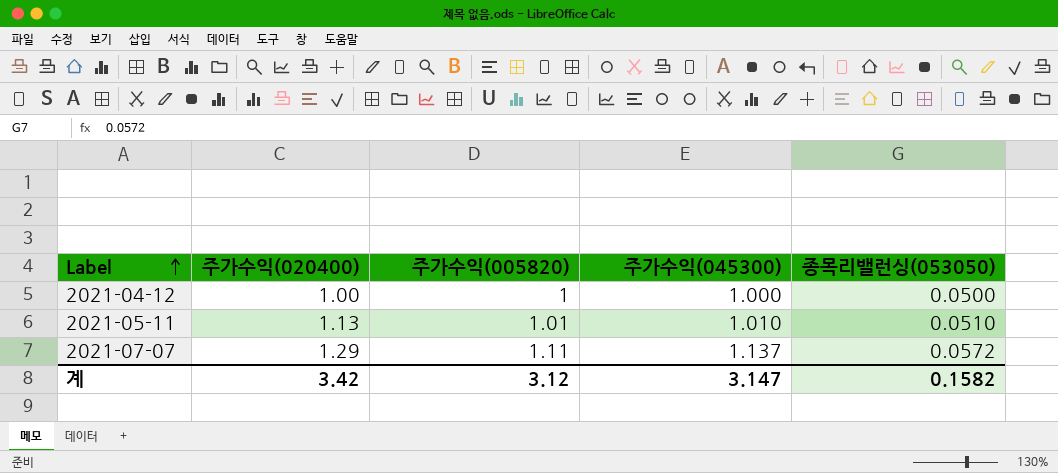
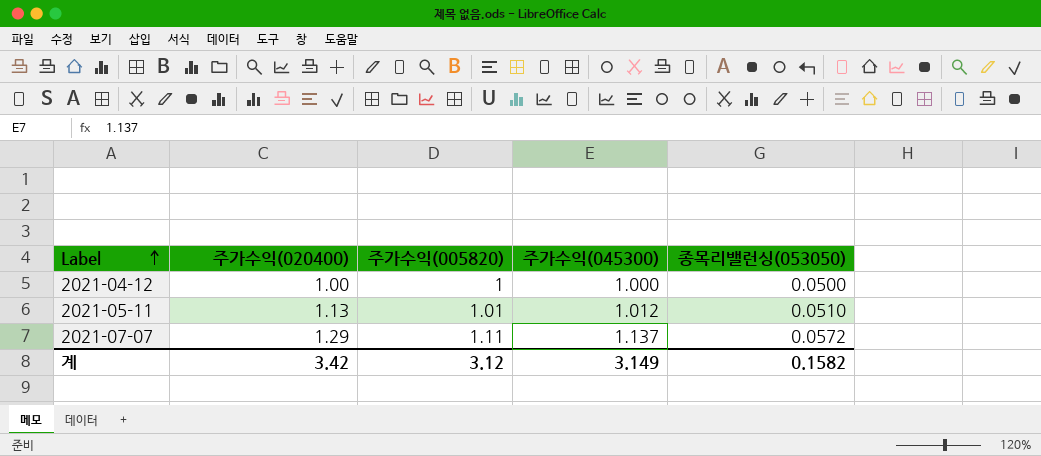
2021-05-11 | 주가수익(045300): 1.010 -> 1.012
계 | 주가수익(045300): 3.147 -> 3.149

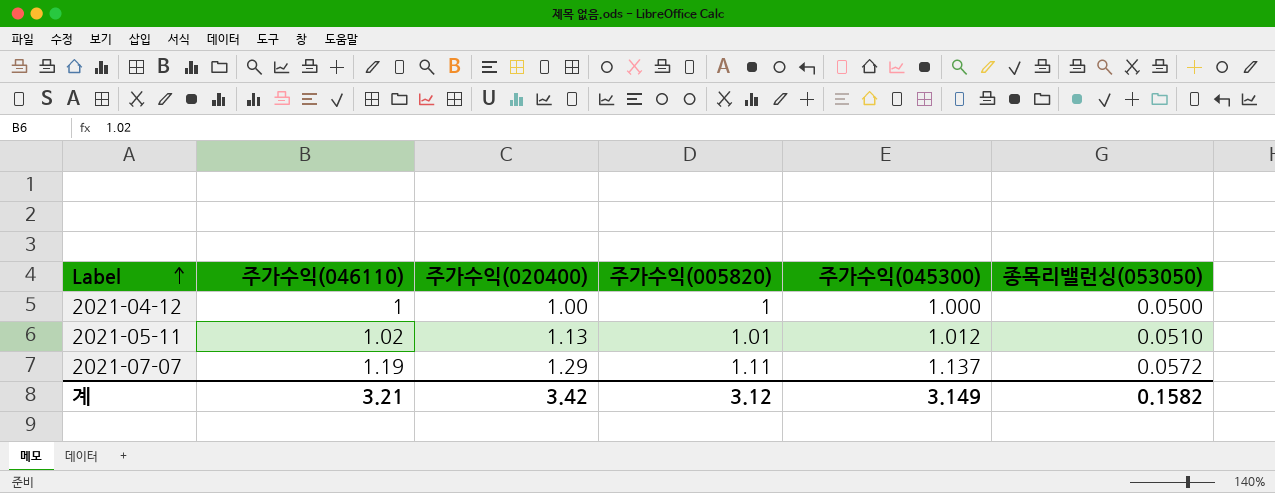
column 주가수익(046110) | position: none -> 2

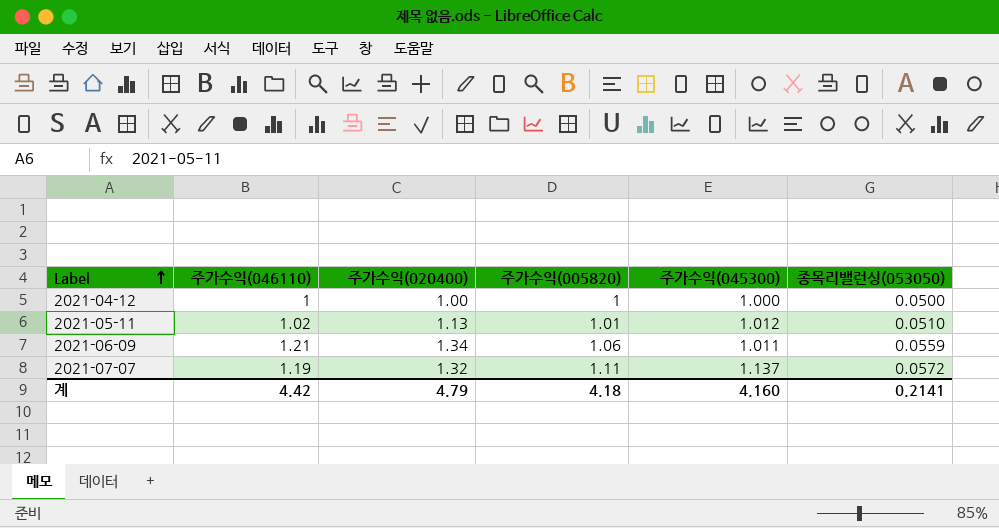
row 2021-06-09: none -> 1.21 | 1.34 | 1.06 | 1.011 | 0.0559
2021-07-07 | 주가수익(020400): 1.29 -> 1.32
계 | 주가수익(046110): 3.21 -> 4.42
계 | 주가수익(020400): 3.42 -> 4.79
계 | 주가수익(005820): 3.12 -> 4.18
계 | 주가수익(045300): 3.149 -> 4.160
계 | 종목리밸런싱(053050): 0.1582 -> 0.2141

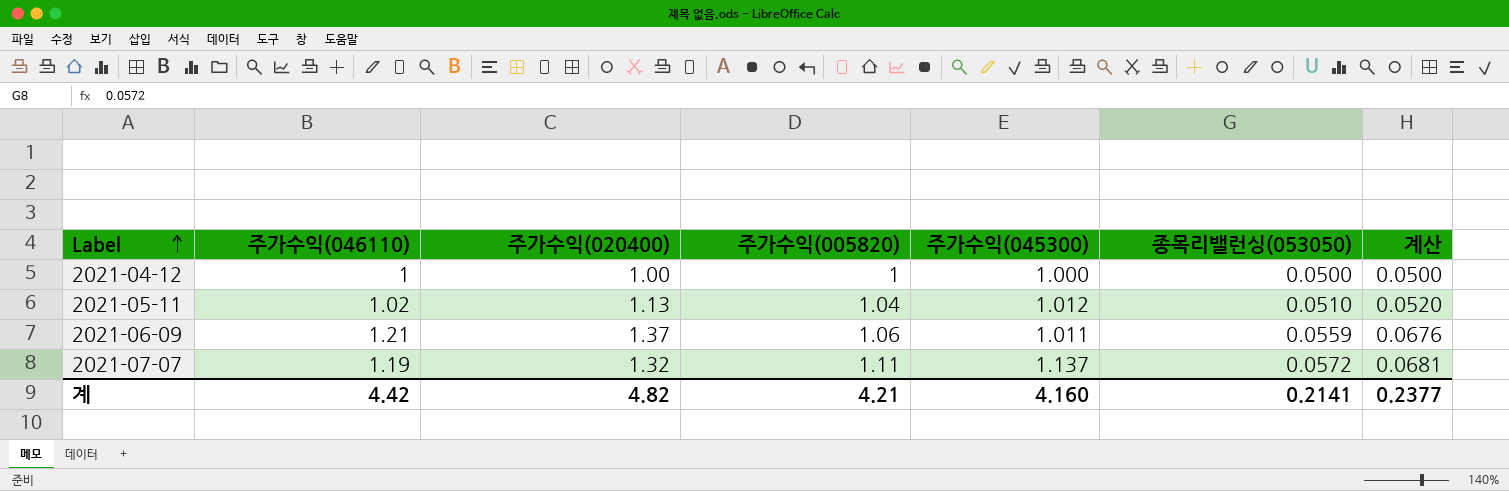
column 계산 | formula: none -> [주가수익(046110)] * [종목리밸런싱(053050)]
2021-05-11 | 주가수익(005820): 1.01 -> 1.04
2021-06-09 | 주가수익(020400): 1.34 -> 1.37
계 | 주가수익(020400): 4.79 -> 4.82
계 | 주가수익(005820): 4.18 -> 4.21

